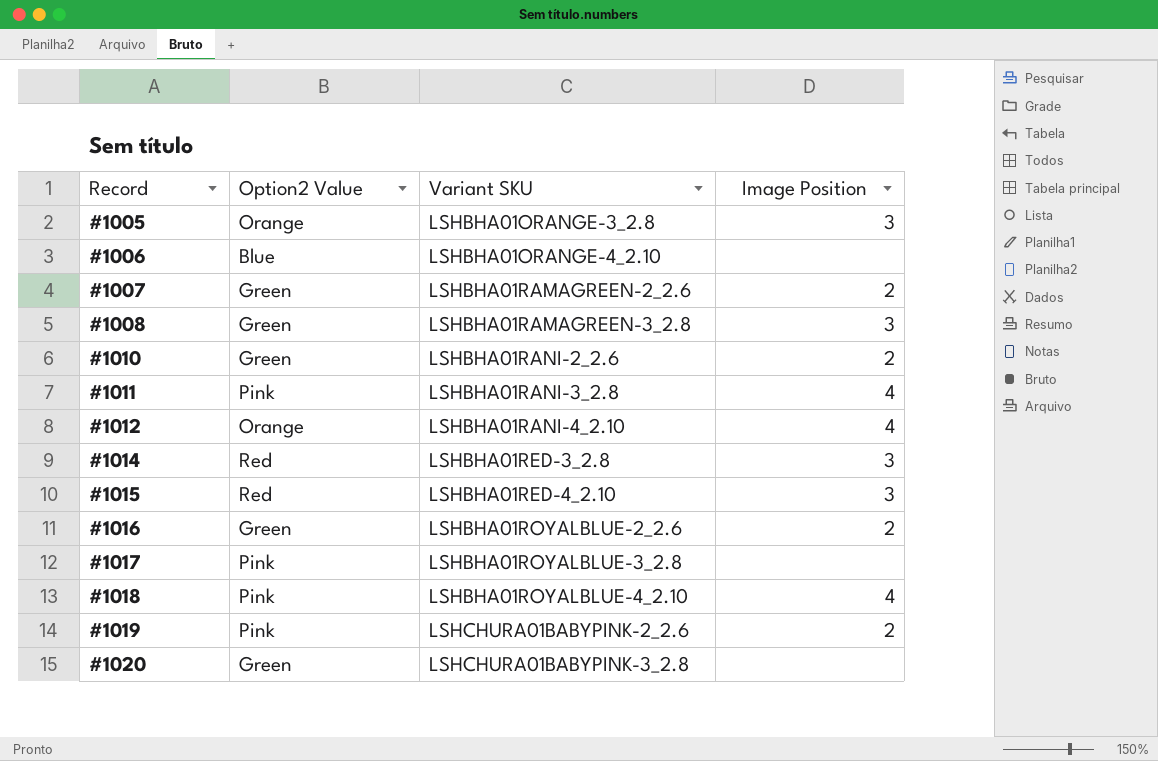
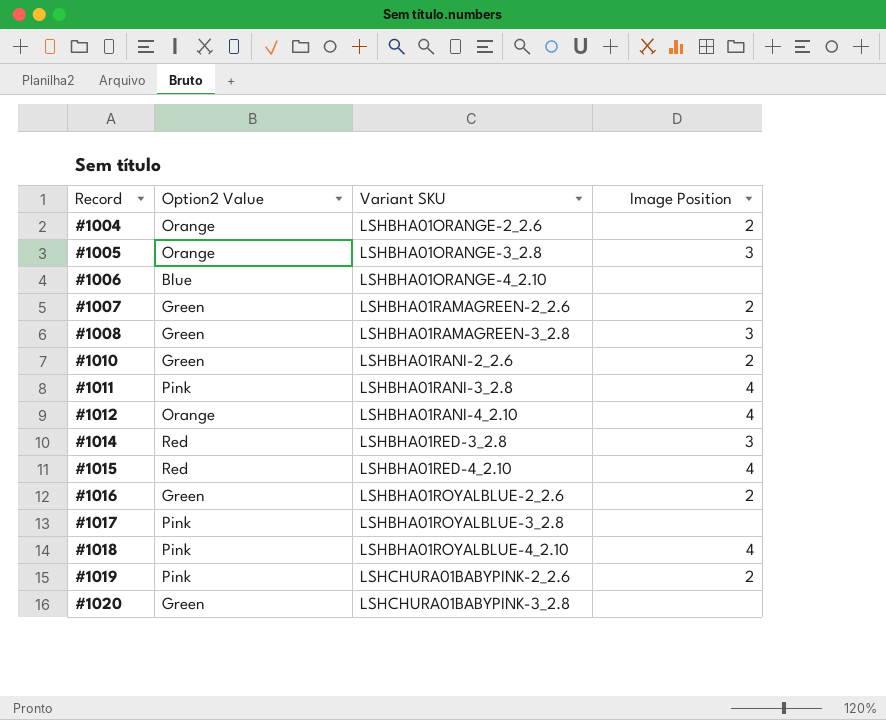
row #1004: none -> Orange | LSHBHA01ORANGE-2_2.6 | 2
#1015 | Image Position: 3 -> 4

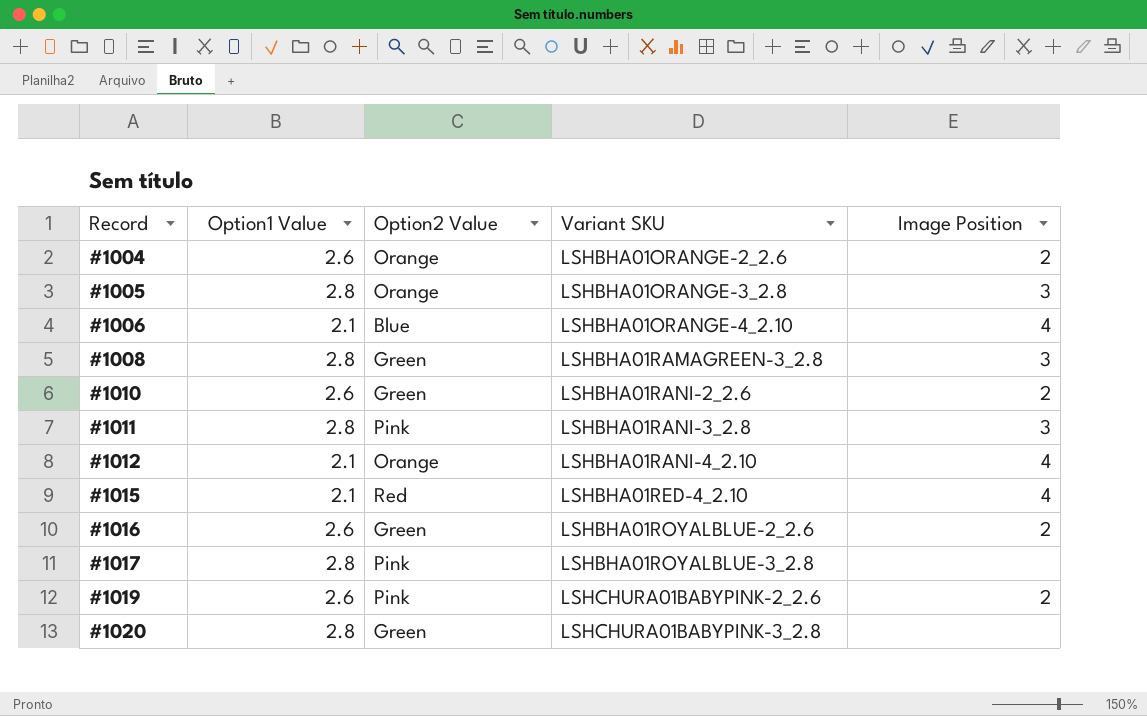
column Option1 Value | position: none -> 2
row #1007: Green | LSHBHA01RAMAGREEN-2_2.6 | 2 -> none
row #1014: Red | LSHBHA01RED-3_2.8 | 3 -> none
row #1018: Pink | LSHBHA01ROYALBLUE-4_2.10 | 4 -> none
#1006 | Image Position: none -> 4
#1011 | Image Position: 4 -> 3

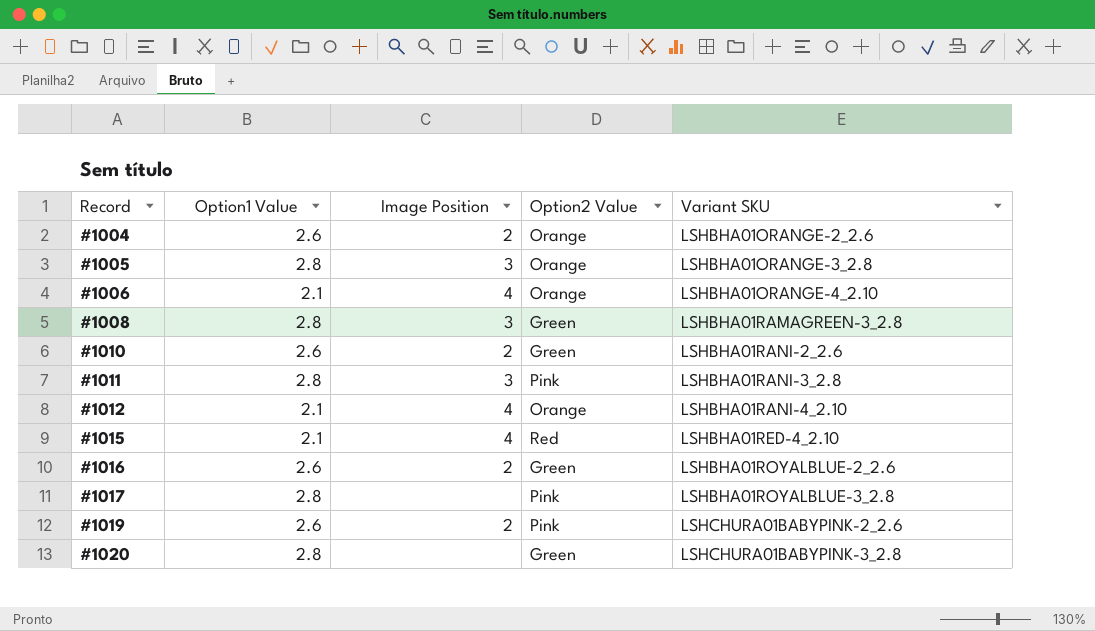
column Image Position | position: 5 -> 3
#1006 | Option2 Value: Blue -> Orange

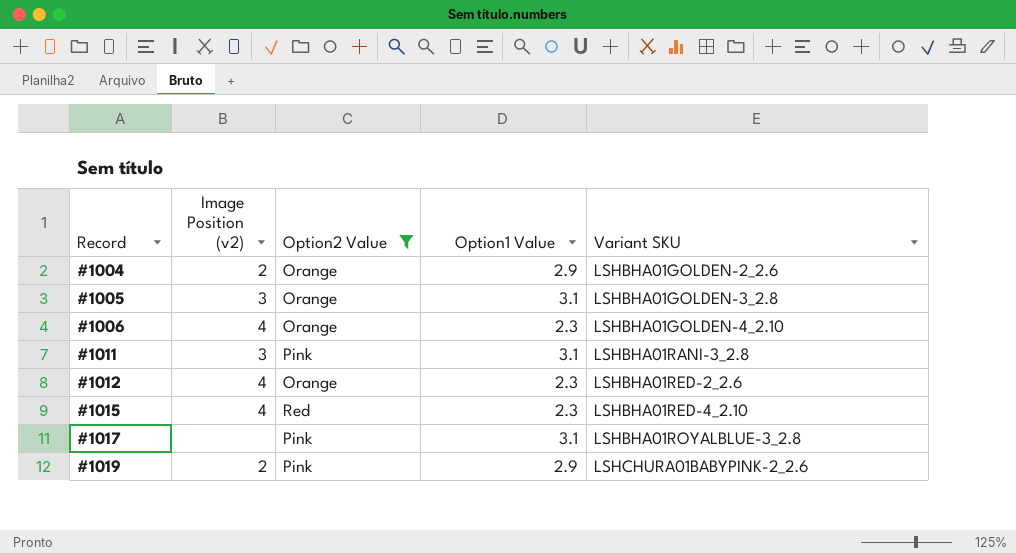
filter: none -> Option2 Value != Green
column name: Image Position -> Image Position (v2)
column Option1 Value | position: 2 -> 4
#1004 | Option1 Value: 2.6 -> 2.9
#1004 | Variant SKU: LSHBHA01ORANGE-2_2.6 -> LSHBHA01GOLDEN-2_2.6
#1005 | Option1 Value: 2.8 -> 3.1
#1005 | Variant SKU: LSHBHA01ORANGE-3_2.8 -> LSHBHA01GOLDEN-3_2.8
#1006 | Option1 Value: 2.1 -> 2.3
#1006 | Variant SKU: LSHBHA01ORANGE-4_2.10 -> LSHBHA01GOLDEN-4_2.10
#1011 | Option1 Value: 2.8 -> 3.1
#1012 | Option1 Value: 2.1 -> 2.3
#1012 | Variant SKU: LSHBHA01RANI-4_2.10 -> LSHBHA01RED-2_2.6
#1015 | Option1 Value: 2.1 -> 2.3
#1017 | Option1 Value: 2.8 -> 3.1
#1019 | Option1 Value: 2.6 -> 2.9

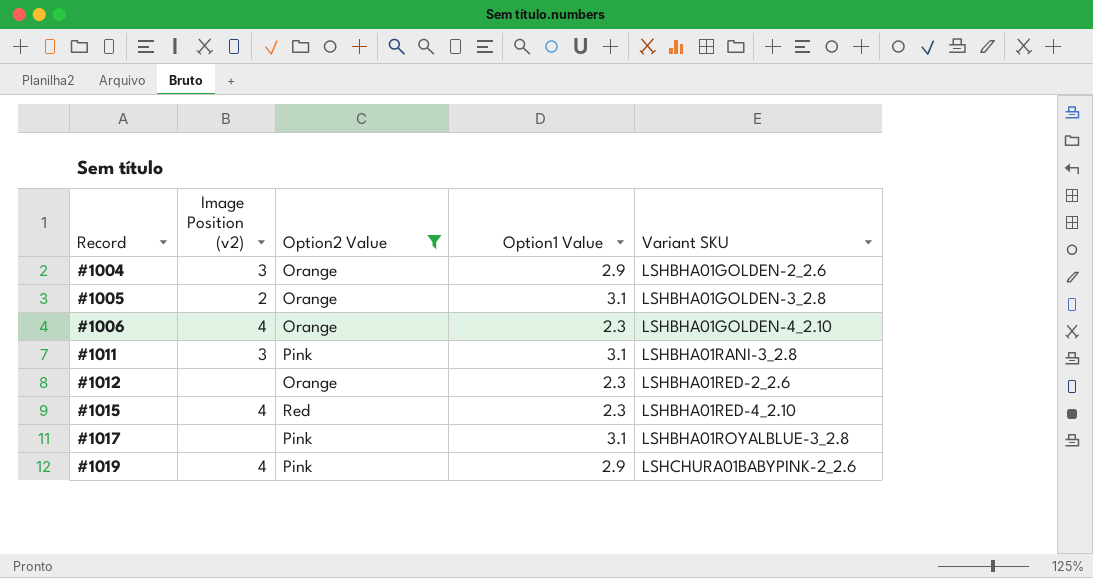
#1004 | Image Position (v2): 2 -> 3
#1005 | Image Position (v2): 3 -> 2
#1012 | Image Position (v2): 4 -> none
#1019 | Image Position (v2): 2 -> 4

